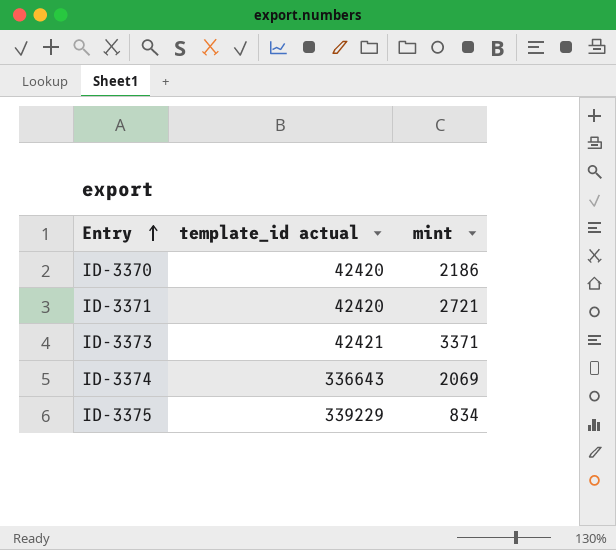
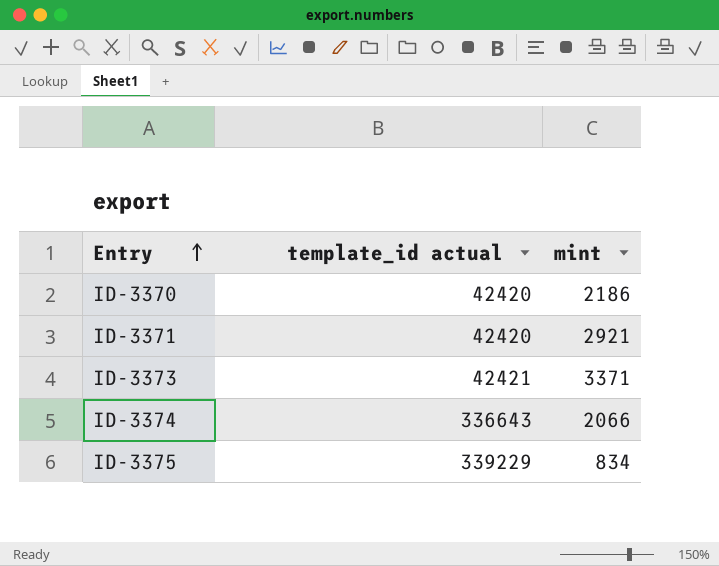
ID-3371 | mint: 2721 -> 2921
ID-3374 | mint: 2069 -> 2066

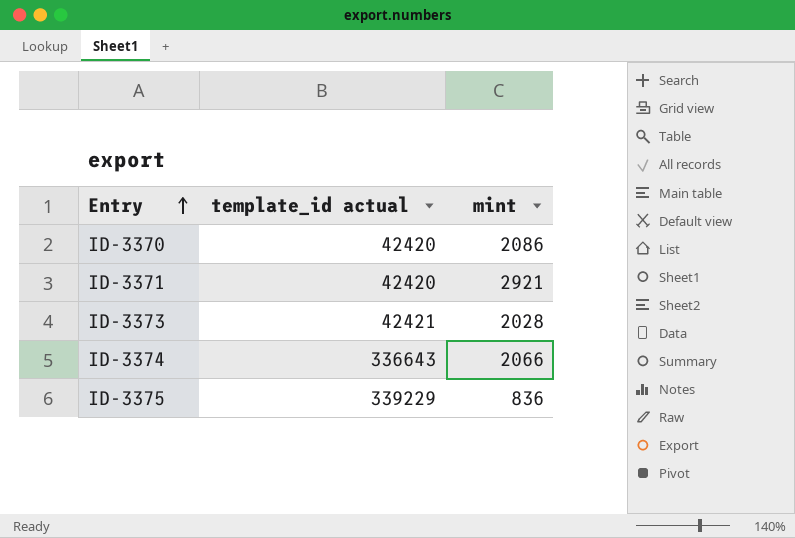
ID-3370 | mint: 2186 -> 2086
ID-3373 | mint: 3371 -> 2028
ID-3375 | mint: 834 -> 836

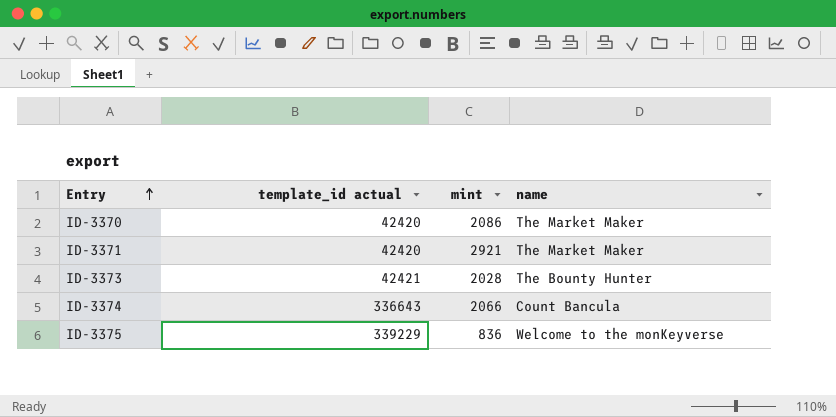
column name | position: none -> 4

